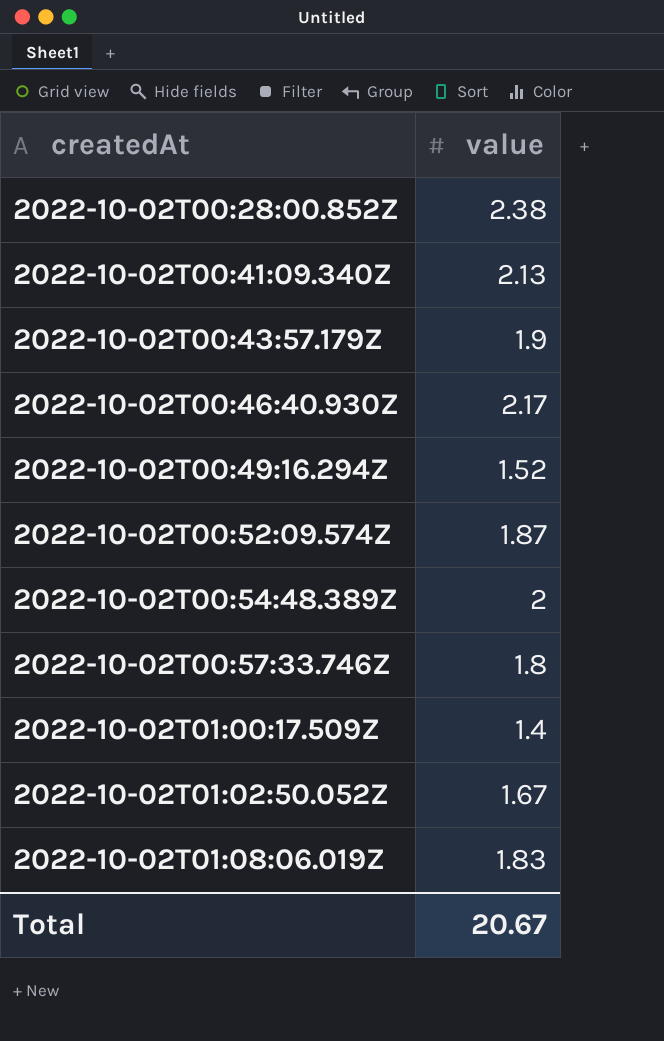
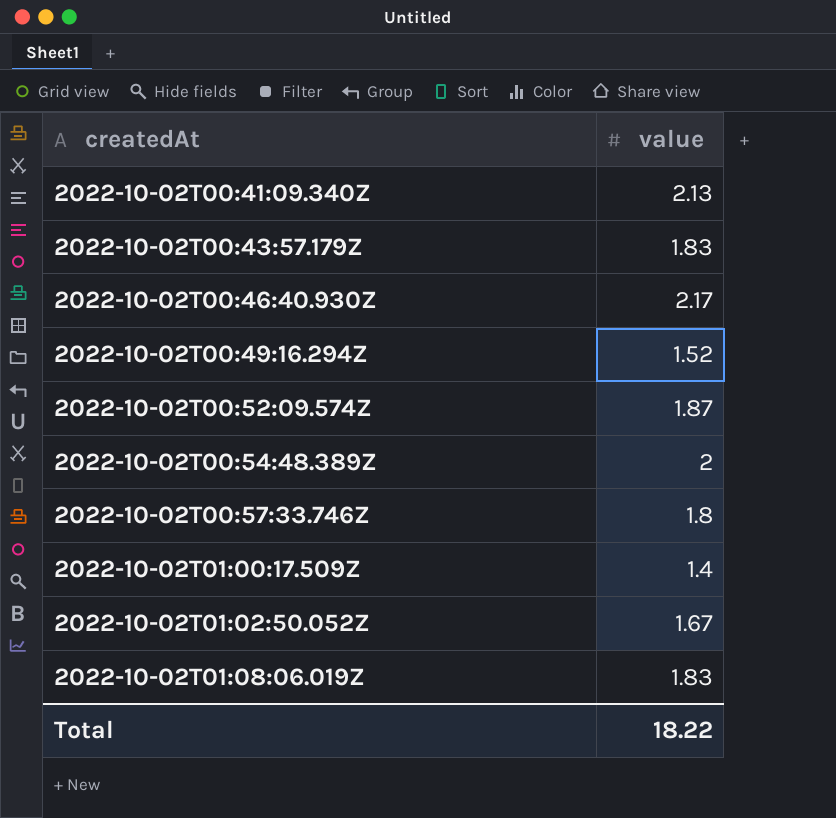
row 2022-10-02T00:28:00.852Z: 2.38 -> none
2022-10-02T00:43:57.179Z | value: 1.9 -> 1.83
Total | value: 20.67 -> 18.22

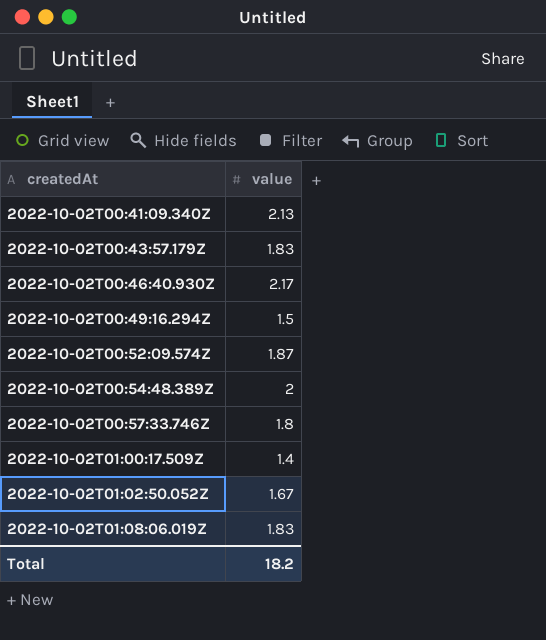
2022-10-02T00:49:16.294Z | value: 1.52 -> 1.5
Total | value: 18.22 -> 18.2

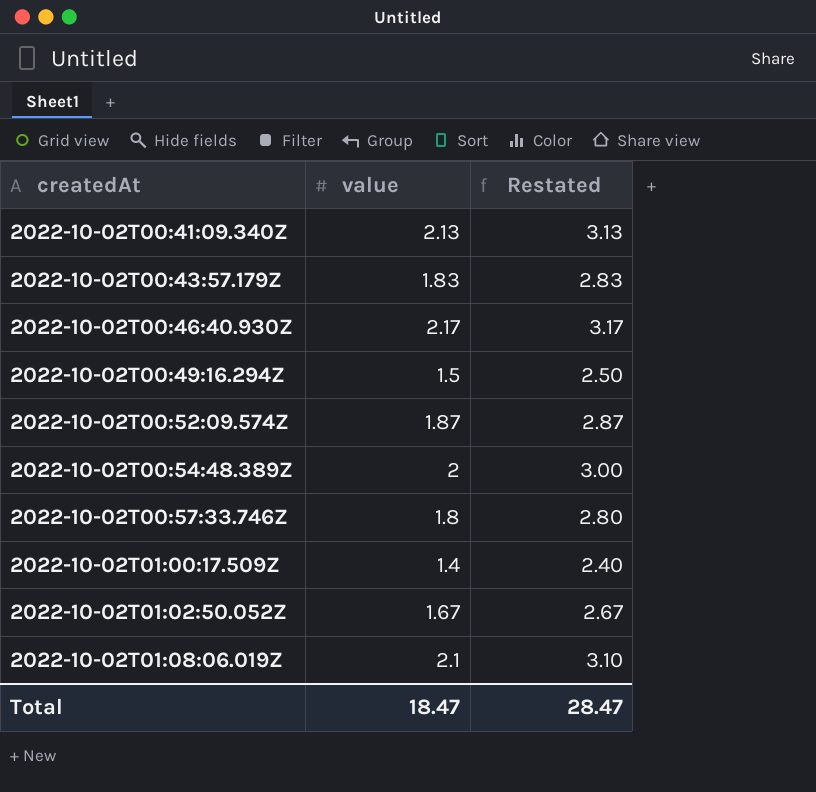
column Restated | formula: none -> [value] + 1
2022-10-02T01:08:06.019Z | value: 1.83 -> 2.1
Total | value: 18.2 -> 18.47

